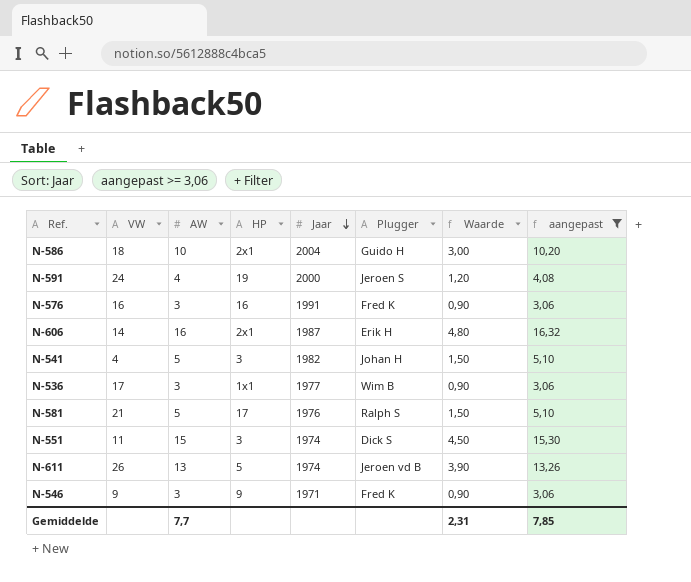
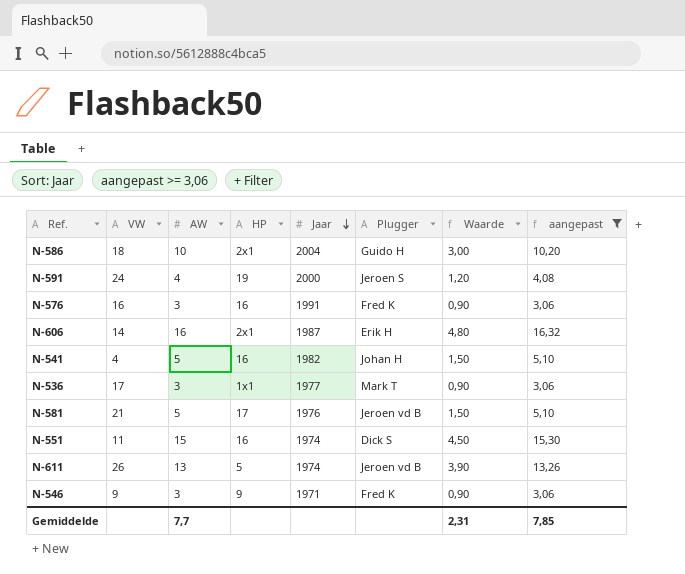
N-541 | HP: 3 -> 16
N-536 | Plugger: Wim B -> Mark T
N-581 | Plugger: Ralph S -> Jeroen vd B
N-551 | HP: 3 -> 16

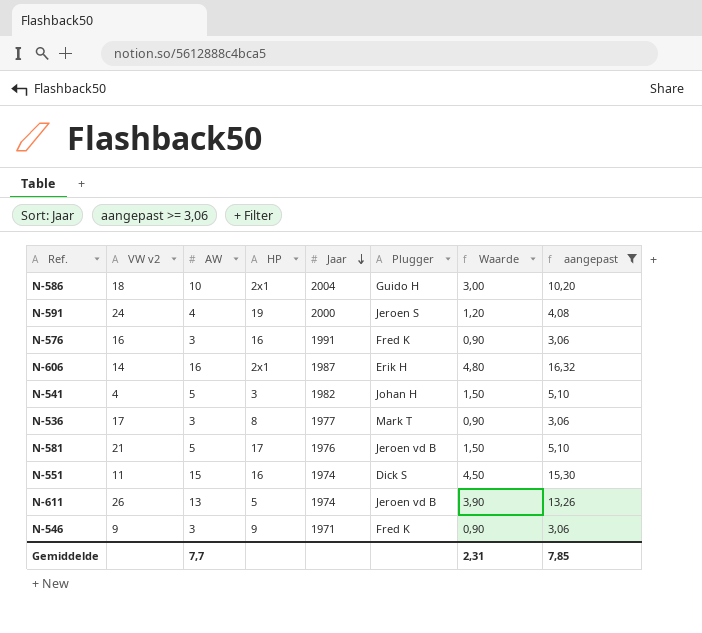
column name: VW -> VW v2
N-541 | HP: 16 -> 3
N-536 | HP: 1x1 -> 8

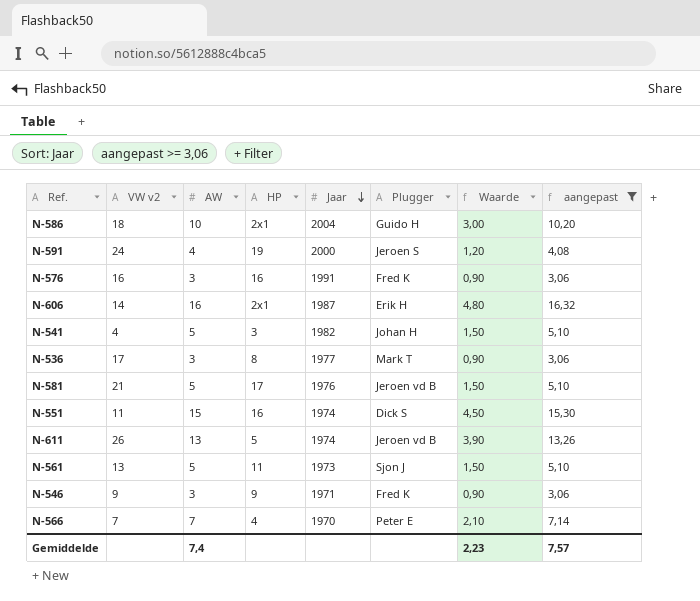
row N-561: none -> 13 | 5 | 11 | 1973 | Sjon J | 1,50 | 5,10
row N-566: none -> 7 | 7 | 4 | 1970 | Peter E | 2,10 | 7,14
Gemiddelde | AW: 7,7 -> 7,4
Gemiddelde | Waarde: 2,31 -> 2,23
Gemiddelde | aangepast: 7,85 -> 7,57

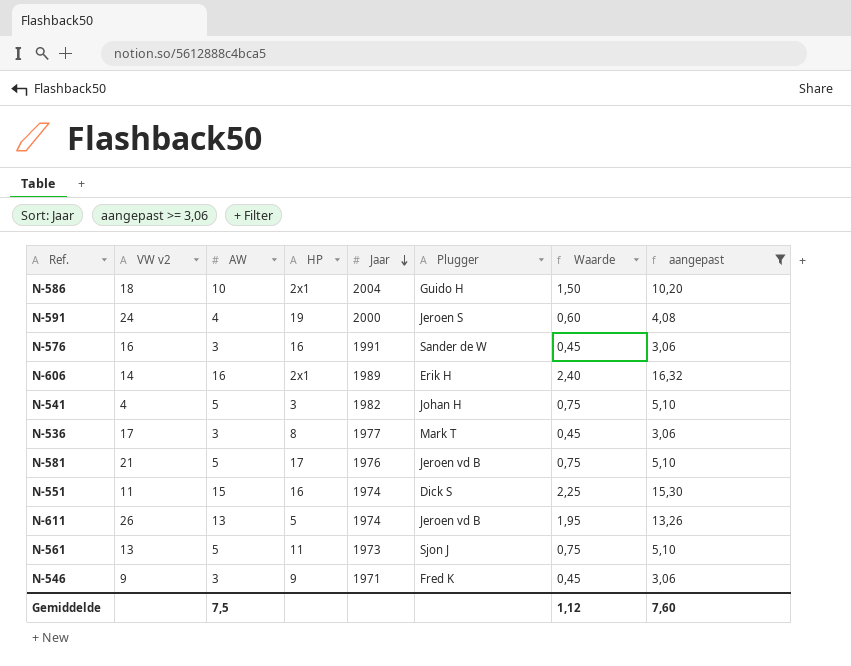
column Waarde | formula: [AW] * 0,3 -> [AW] * 0,15
row N-566: 7 | 7 | 4 | 1970 | Peter E | 2,10 | 7,14 -> none
N-576 | Plugger: Fred K -> Sander de W
N-606 | Jaar: 1987 -> 1989
Gemiddelde | AW: 7,4 -> 7,5
Gemiddelde | Waarde: 2,23 -> 1,12
Gemiddelde | aangepast: 7,57 -> 7,60

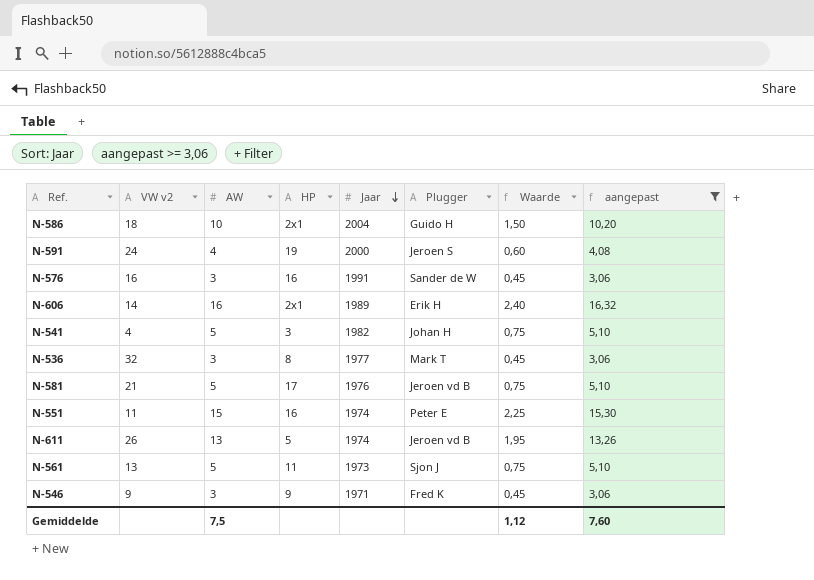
N-536 | VW v2: 17 -> 32
N-551 | Plugger: Dick S -> Peter E

